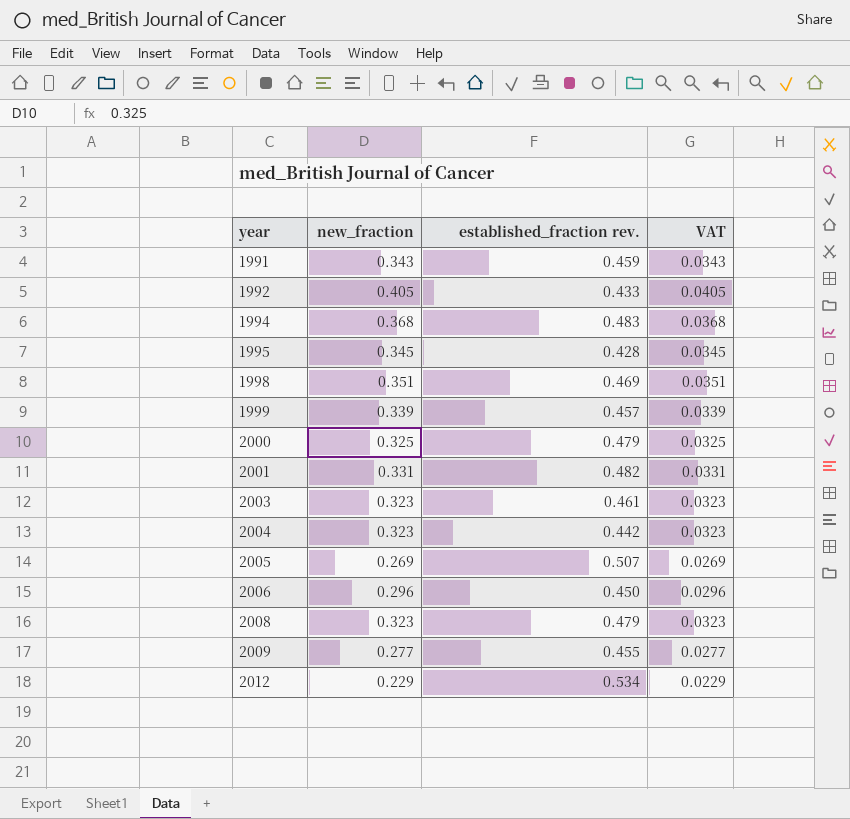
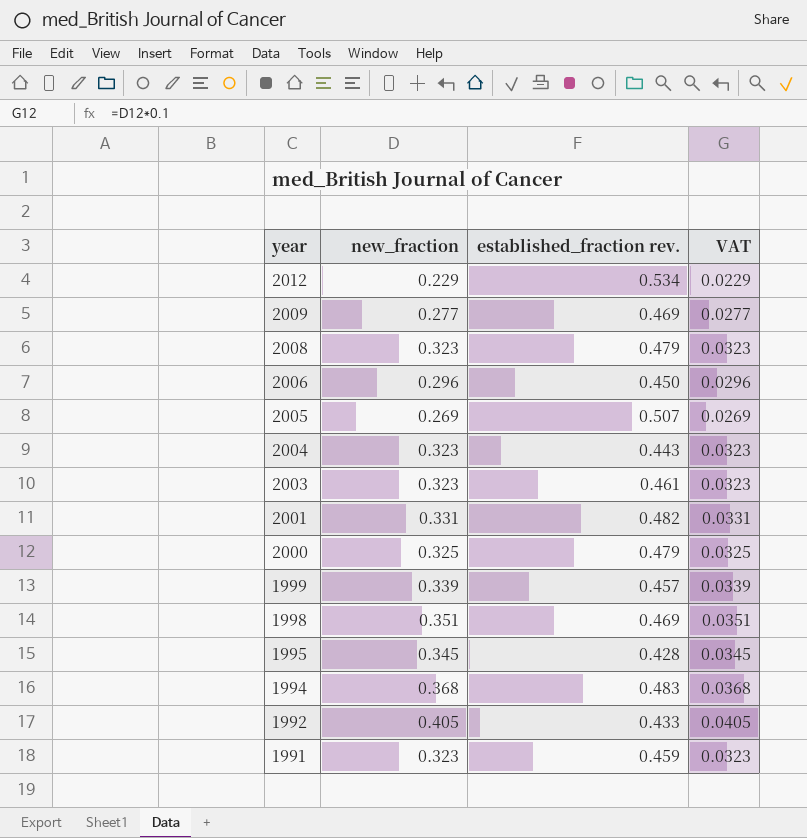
row order: year ascending -> year descending
2009 | established_fraction rev.: 0.455 -> 0.469
2004 | established_fraction rev.: 0.442 -> 0.443
1991 | new_fraction: 0.343 -> 0.323
1991 | VAT: 0.0343 -> 0.0323

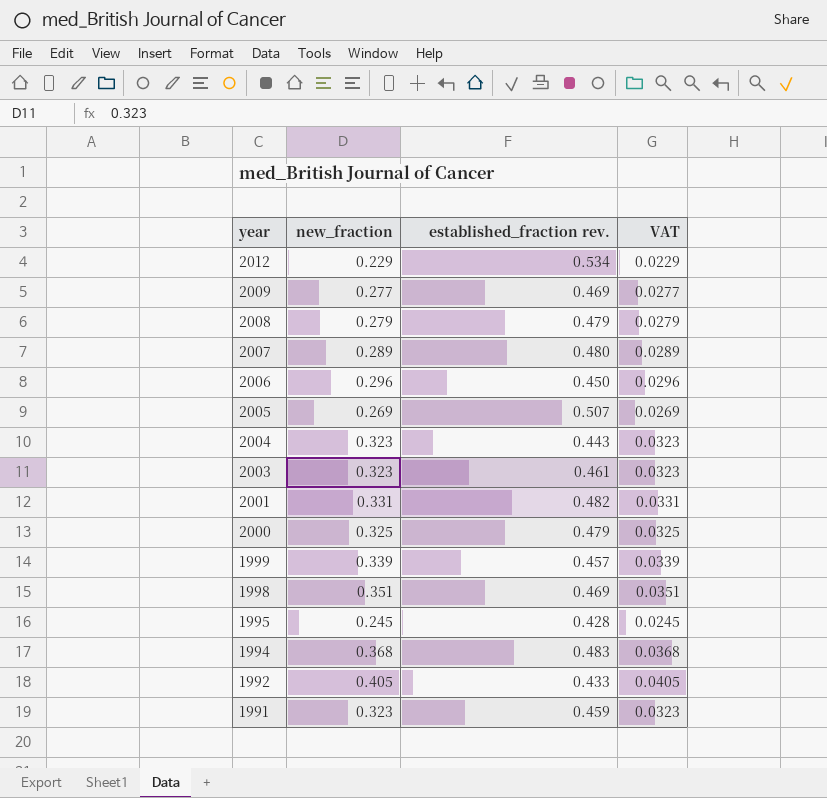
2008 | new_fraction: 0.323 -> 0.279
2008 | VAT: 0.0323 -> 0.0279
row 2007: none -> 0.289 | 0.480 | 0.0289
1995 | new_fraction: 0.345 -> 0.245
1995 | VAT: 0.0345 -> 0.0245

